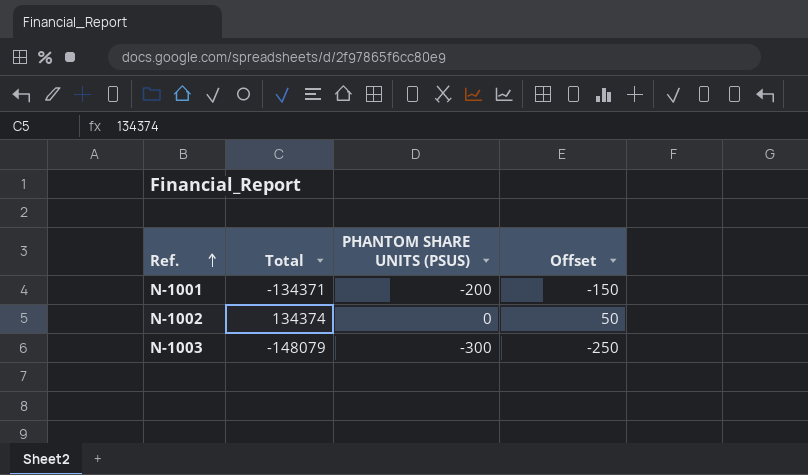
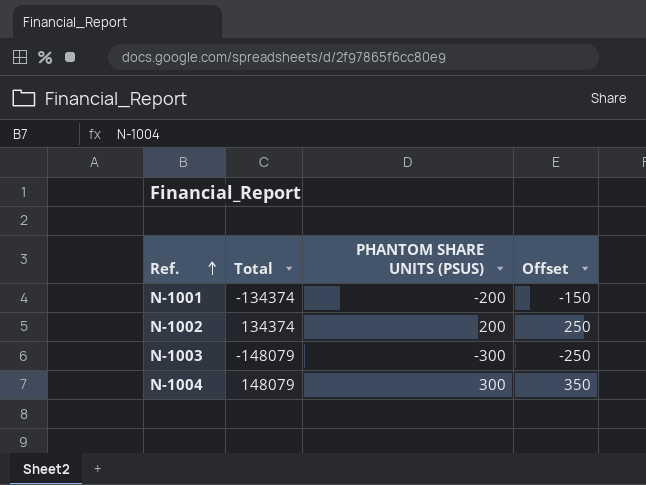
N-1001 | Total: -134371 -> -134374
N-1002 | PHANTOM SHARE UNITS (PSUS): 0 -> 200
N-1002 | Offset: 50 -> 250
row N-1004: none -> 148079 | 300 | 350

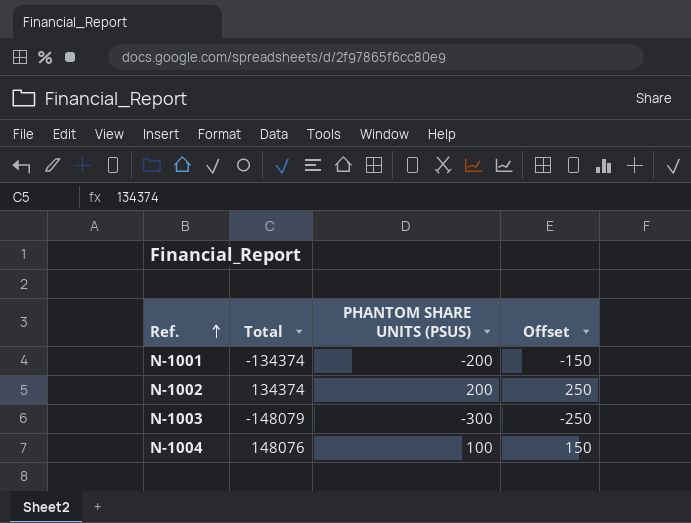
N-1004 | Total: 148079 -> 148076
N-1004 | PHANTOM SHARE UNITS (PSUS): 300 -> 100
N-1004 | Offset: 350 -> 150

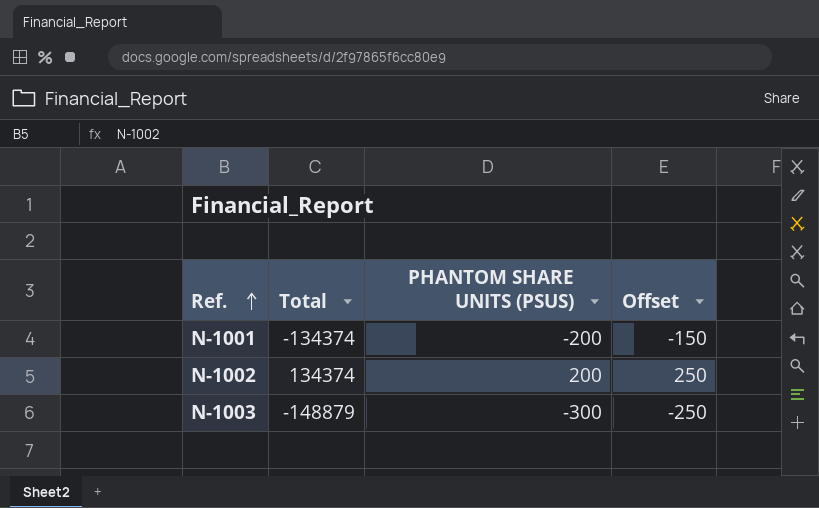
row N-1004: 148076 | 100 | 150 -> none
N-1003 | Total: -148079 -> -148879

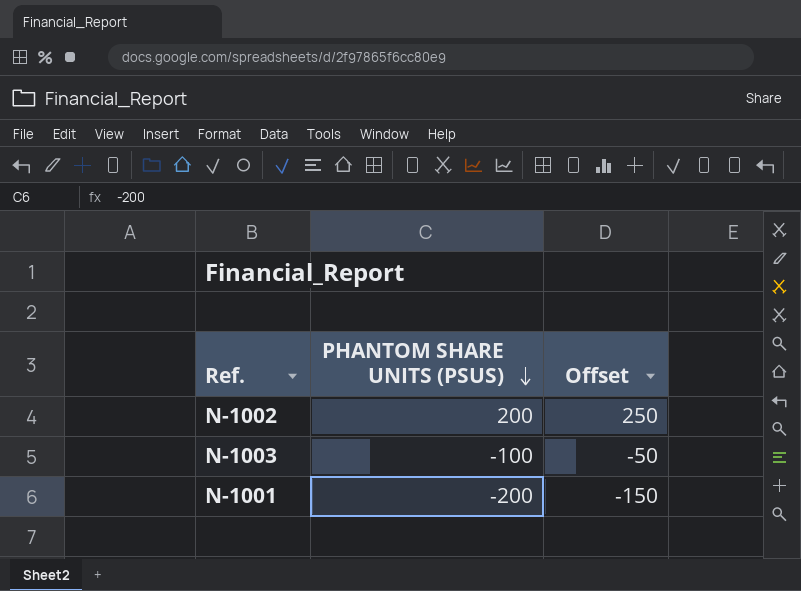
row order: Ref. ascending -> PHANTOM SHARE UNITS (PSUS) descending
column Total | position: 2 -> none
N-1003 | PHANTOM SHARE UNITS (PSUS): -300 -> -100
N-1003 | Offset: -250 -> -50

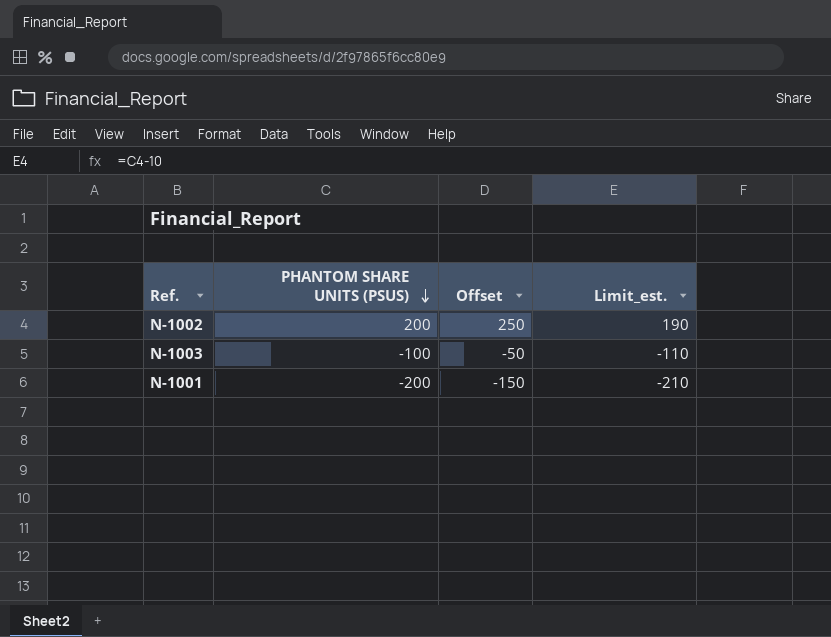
column Limit_est. | formula: none -> [PHANTOM SHARE UNITS (PSUS)] - 10

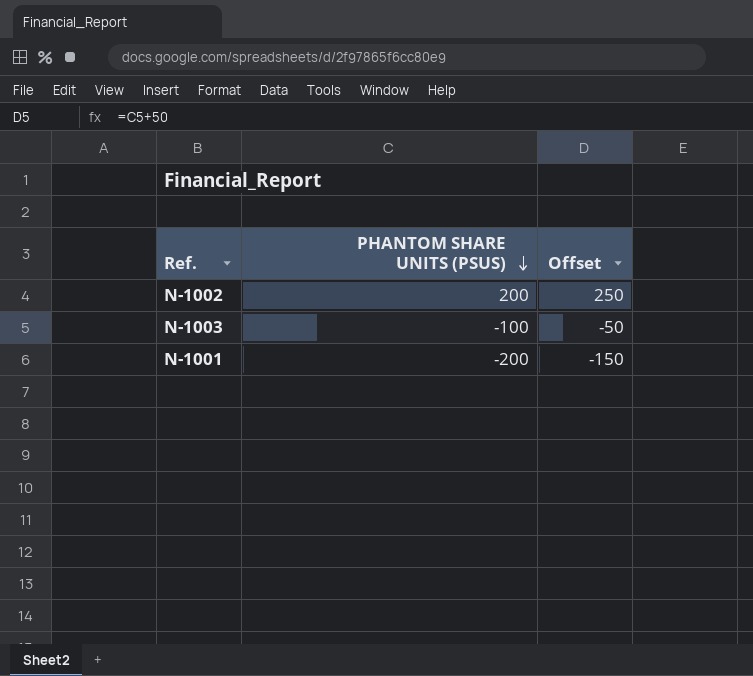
column Limit_est. | formula: [PHANTOM SHARE UNITS (PSUS)] - 10 -> none

